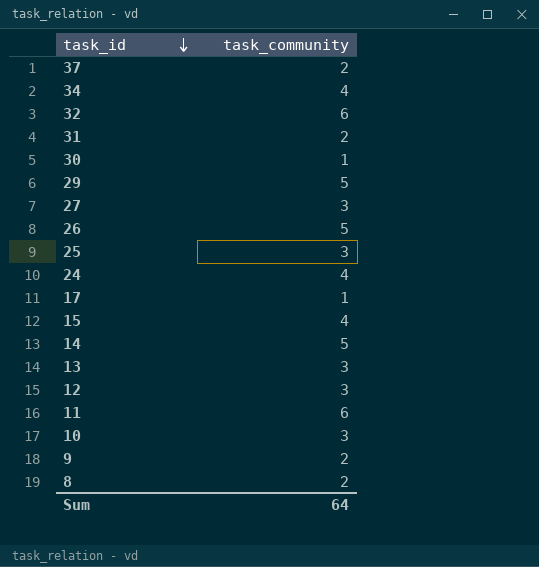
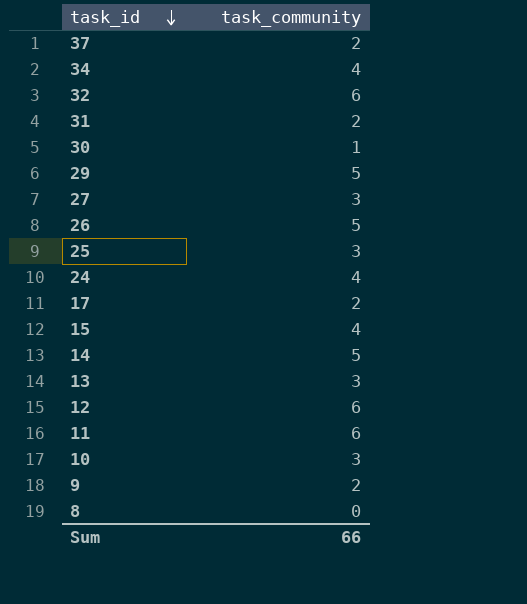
17 | task_community: 1 -> 2
12 | task_community: 3 -> 6
8 | task_community: 2 -> 0
Sum | task_community: 64 -> 66

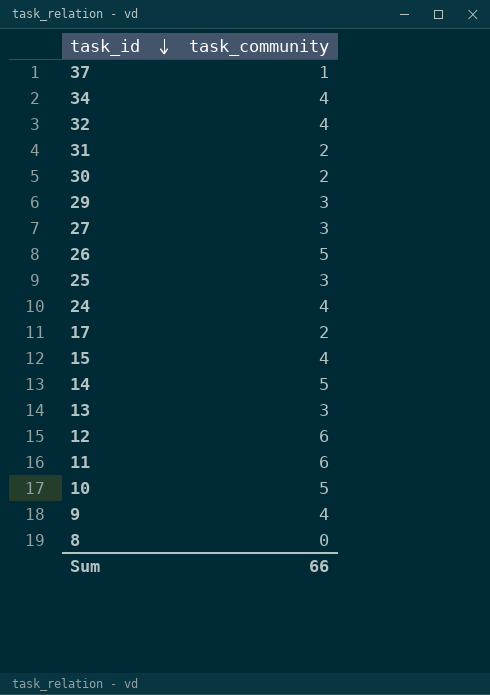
37 | task_community: 2 -> 1
32 | task_community: 6 -> 4
30 | task_community: 1 -> 2
29 | task_community: 5 -> 3
10 | task_community: 3 -> 5
9 | task_community: 2 -> 4

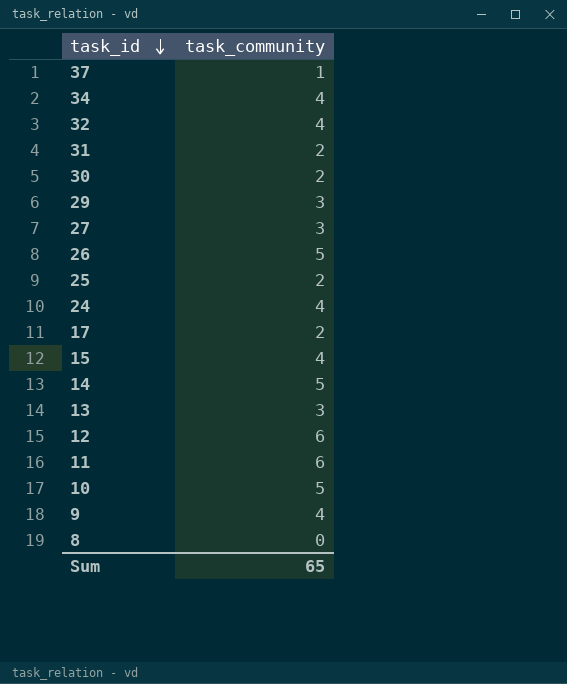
25 | task_community: 3 -> 2
Sum | task_community: 66 -> 65

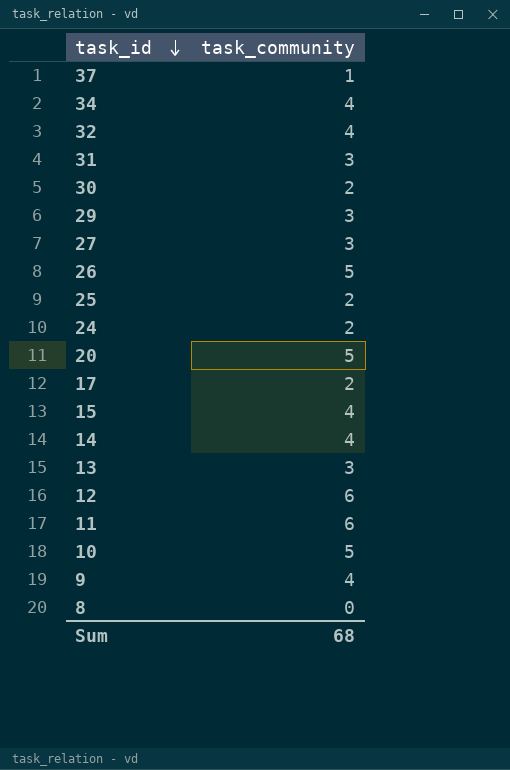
31 | task_community: 2 -> 3
24 | task_community: 4 -> 2
row 20: none -> 5
14 | task_community: 5 -> 4
Sum | task_community: 65 -> 68

